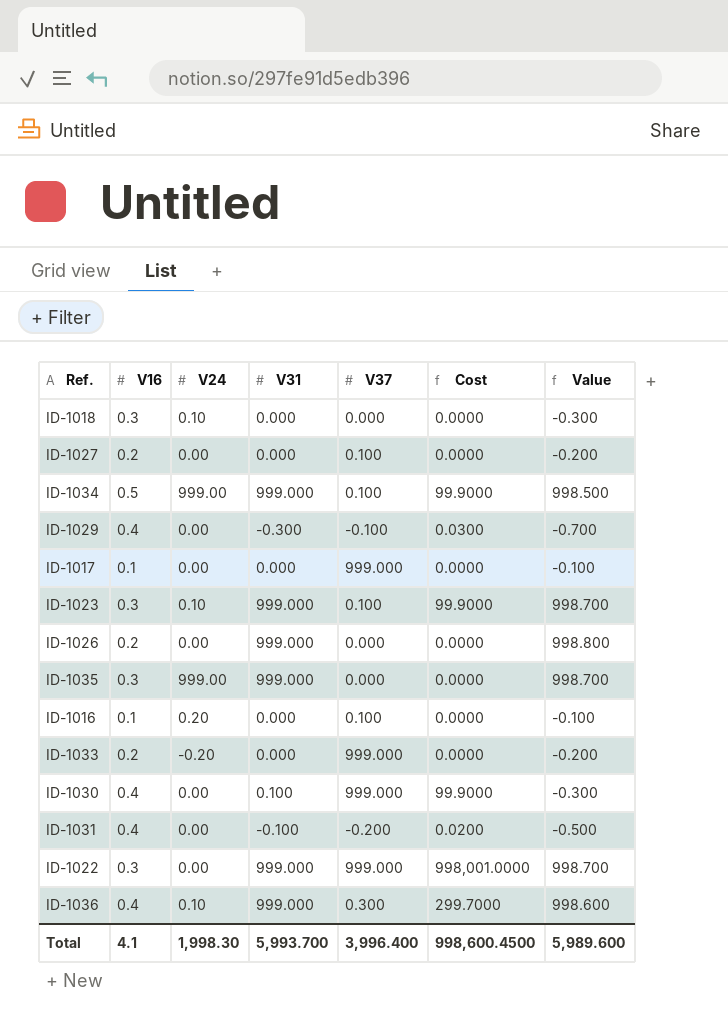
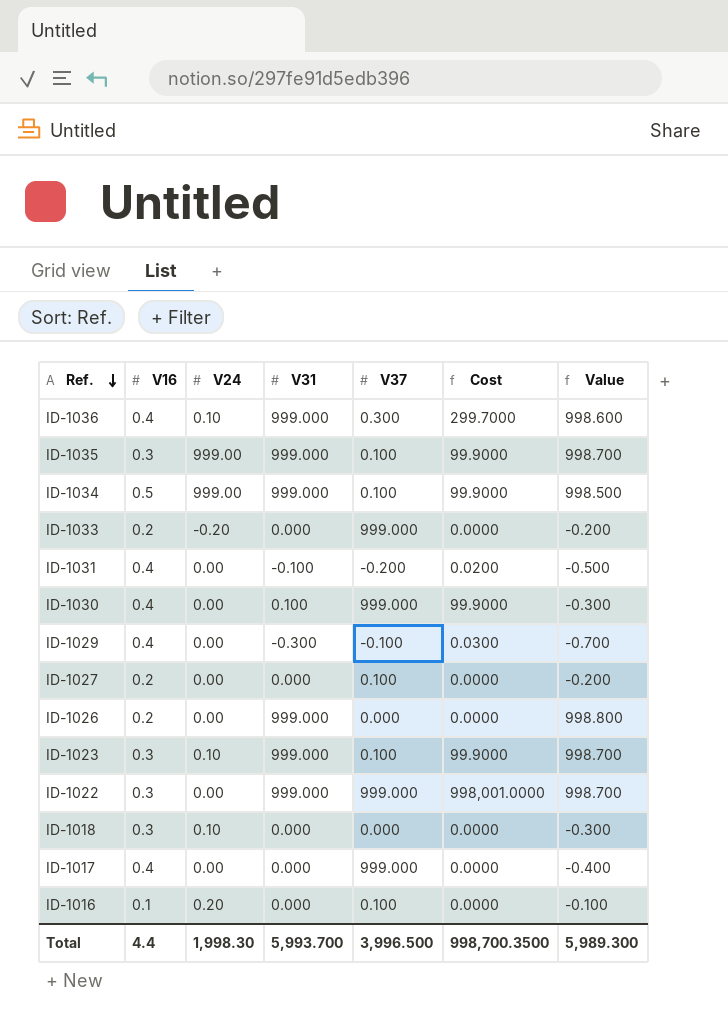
row order: none -> Ref. descending
ID-1035 | V37: 0.000 -> 0.100
ID-1035 | Cost: 0.0000 -> 99.9000
ID-1017 | V16: 0.1 -> 0.4
ID-1017 | Value: -0.100 -> -0.400
Total | V16: 4.1 -> 4.4
Total | V37: 3,996.400 -> 3,996.500
Total | Cost: 998,600.4500 -> 998,700.3500
Total | Value: 5,989.600 -> 5,989.300

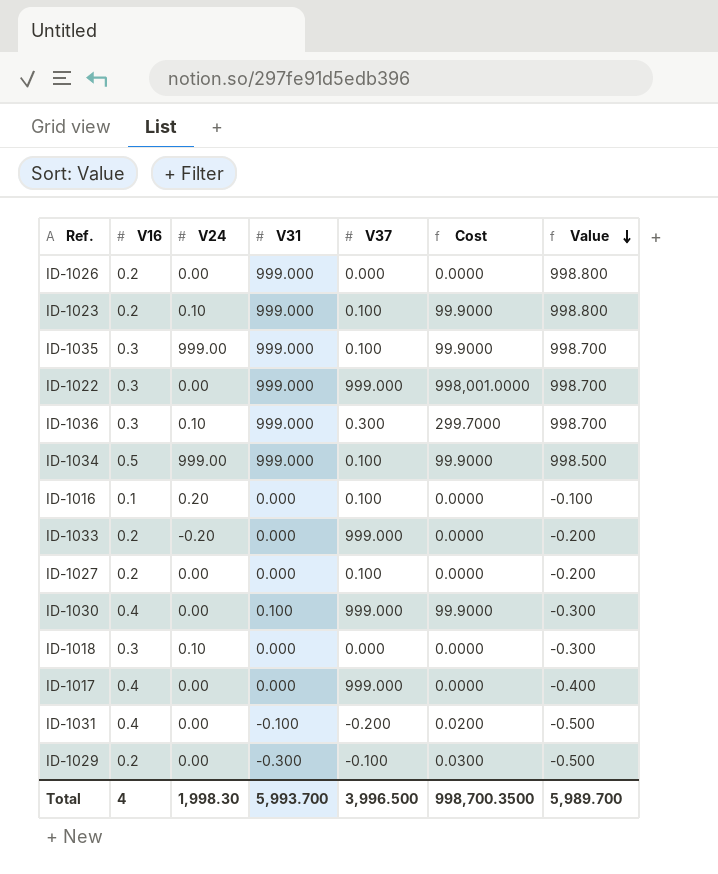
row order: Ref. descending -> Value descending
ID-1023 | V16: 0.3 -> 0.2
ID-1023 | Value: 998.700 -> 998.800
ID-1036 | V16: 0.4 -> 0.3
ID-1036 | Value: 998.600 -> 998.700
ID-1029 | V16: 0.4 -> 0.2
ID-1029 | Value: -0.700 -> -0.500
Total | V16: 4.4 -> 4
Total | Value: 5,989.300 -> 5,989.700

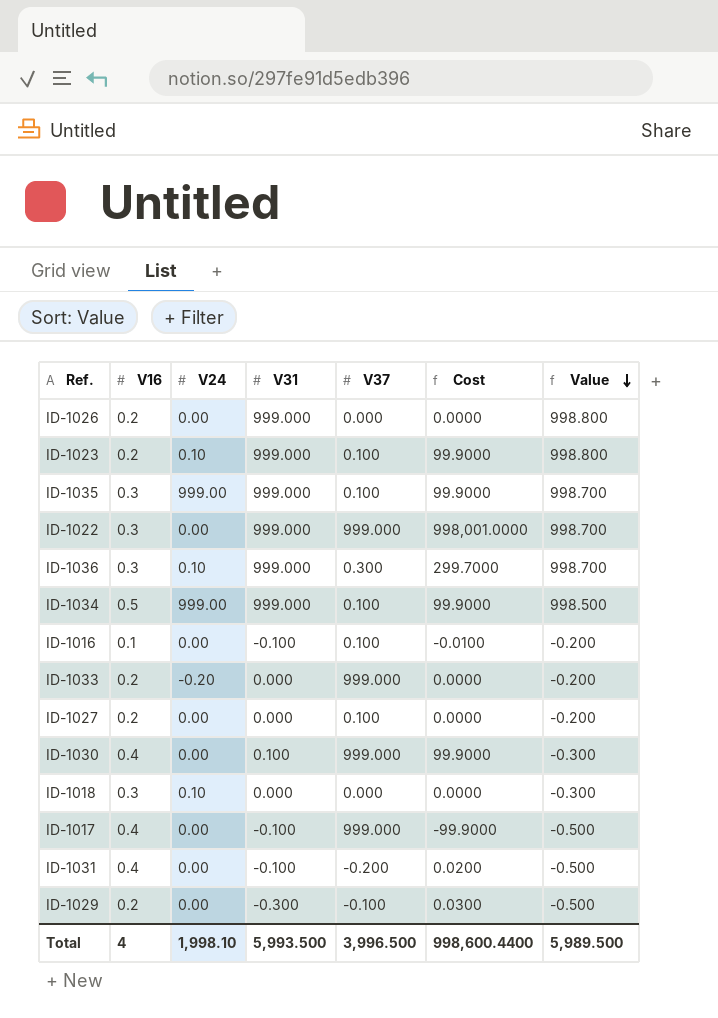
ID-1016 | V24: 0.20 -> 0.00
ID-1016 | V31: 0.000 -> -0.100
ID-1016 | Cost: 0.0000 -> -0.0100
ID-1016 | Value: -0.100 -> -0.200
ID-1017 | V31: 0.000 -> -0.100
ID-1017 | Cost: 0.0000 -> -99.9000
ID-1017 | Value: -0.400 -> -0.500
Total | V24: 1,998.30 -> 1,998.10
Total | V31: 5,993.700 -> 5,993.500
Total | Cost: 998,700.3500 -> 998,600.4400
Total | Value: 5,989.700 -> 5,989.500

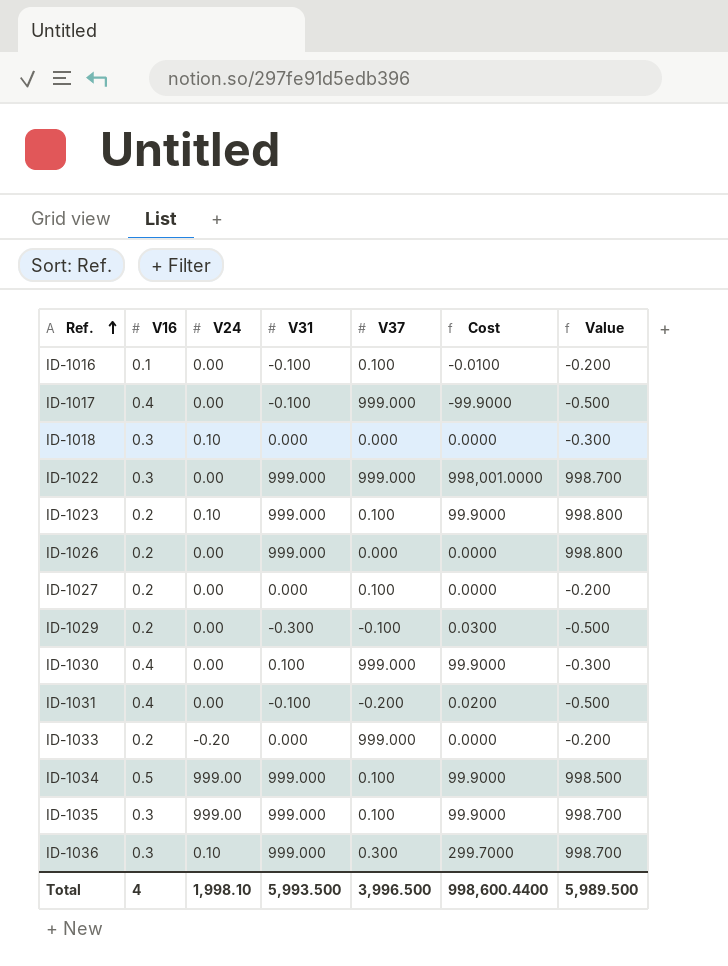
row order: Value descending -> Ref. ascending

